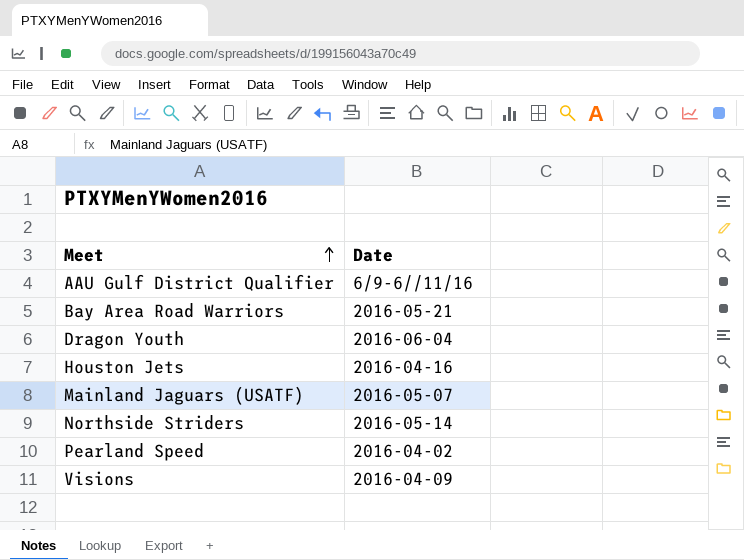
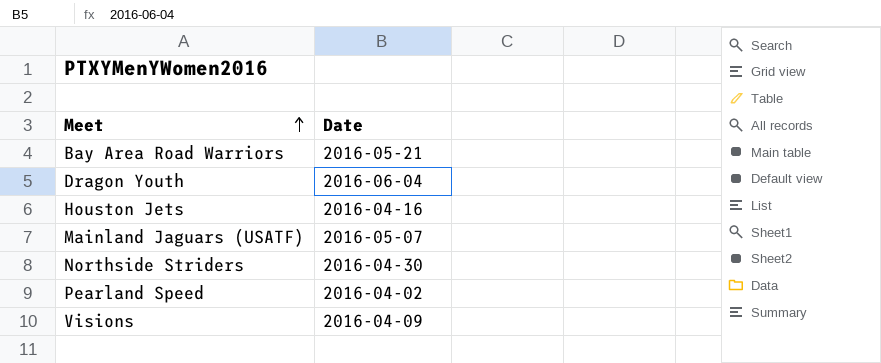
row AAU Gulf District Qualifier: 6/9-6//11/16 -> none
Northside Striders | Date: 2016-05-14 -> 2016-04-30

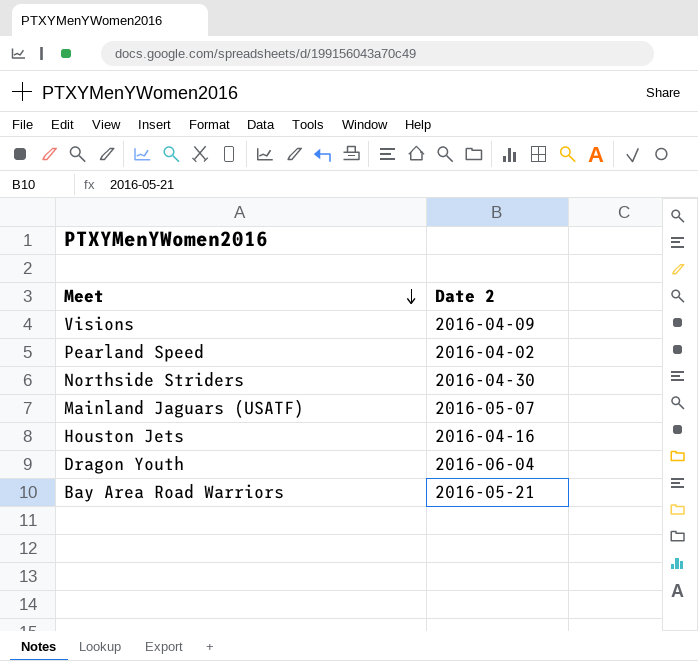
row order: Meet ascending -> Meet descending
column name: Date -> Date 2

